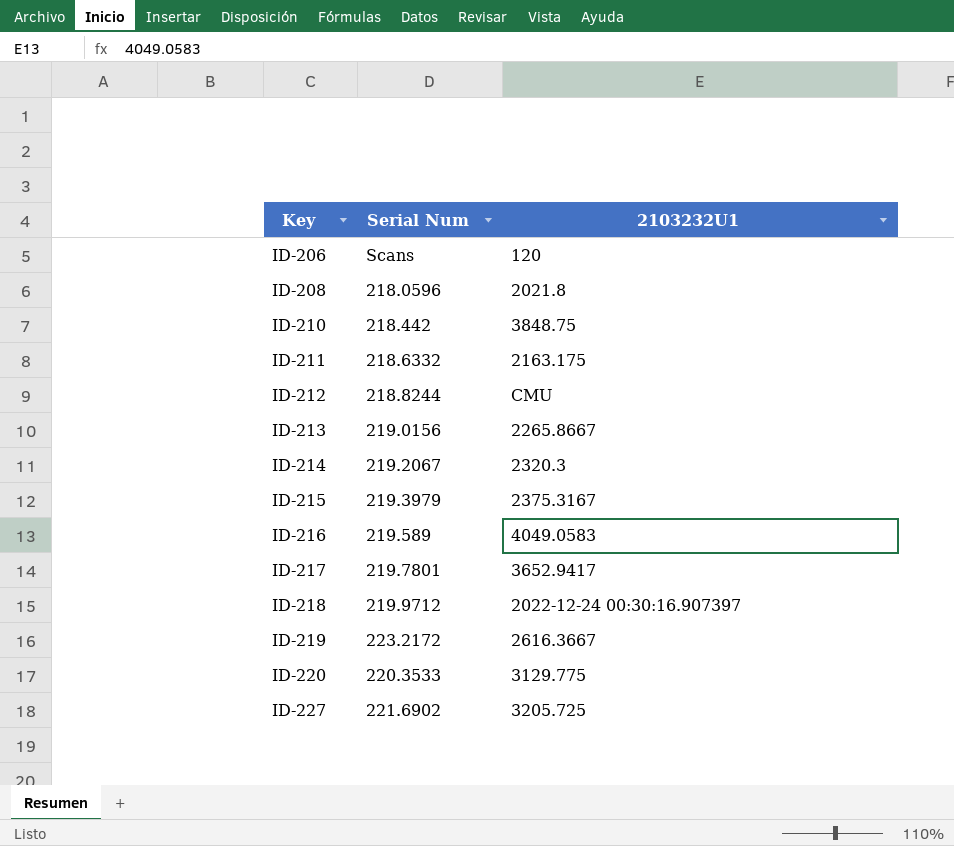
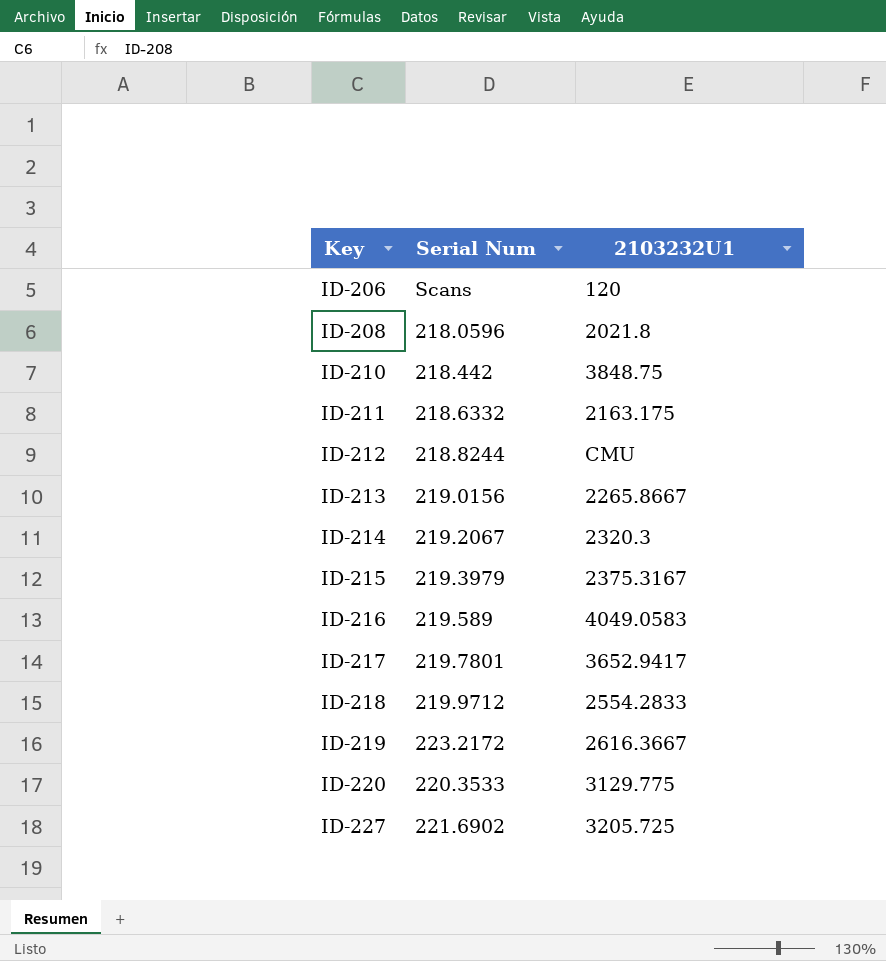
ID-218 | 2103232U1: 2022-12-24 00:30:16.907397 -> 2554.2833

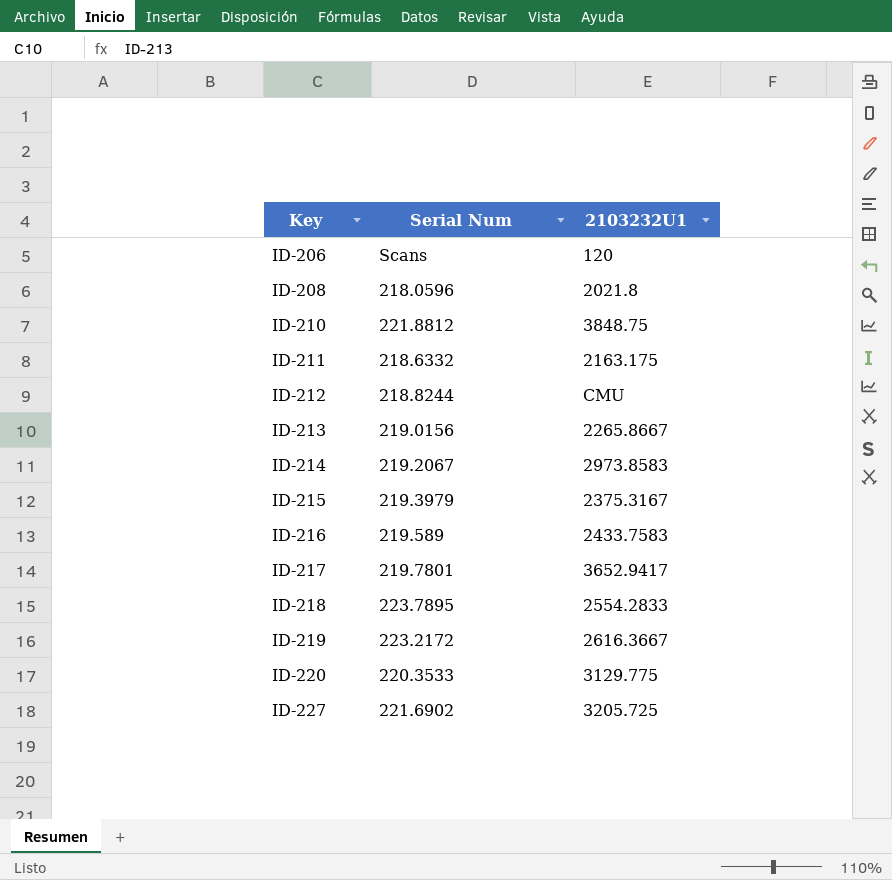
ID-210 | Serial Num: 218.442 -> 221.8812
ID-214 | 2103232U1: 2320.3 -> 2973.8583
ID-216 | 2103232U1: 4049.0583 -> 2433.7583
ID-218 | Serial Num: 219.9712 -> 223.7895

